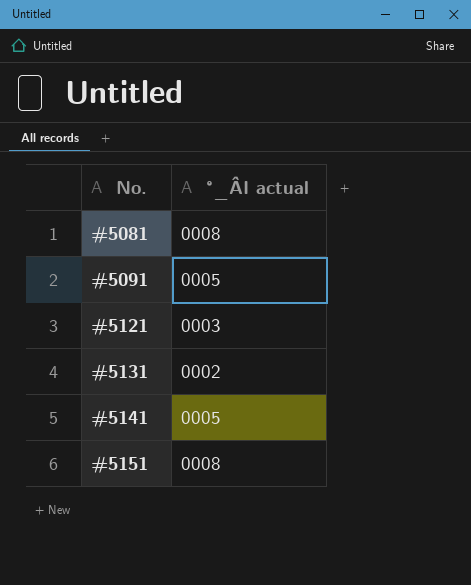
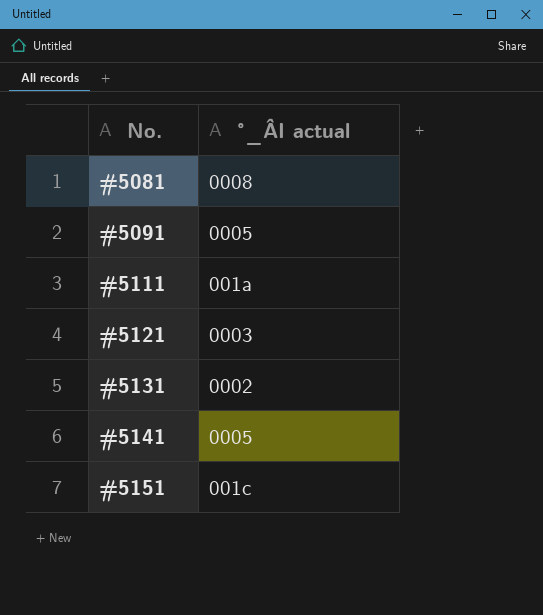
row #5111: none -> 001a
#5151 | °_ÂI actual: 0008 -> 001c

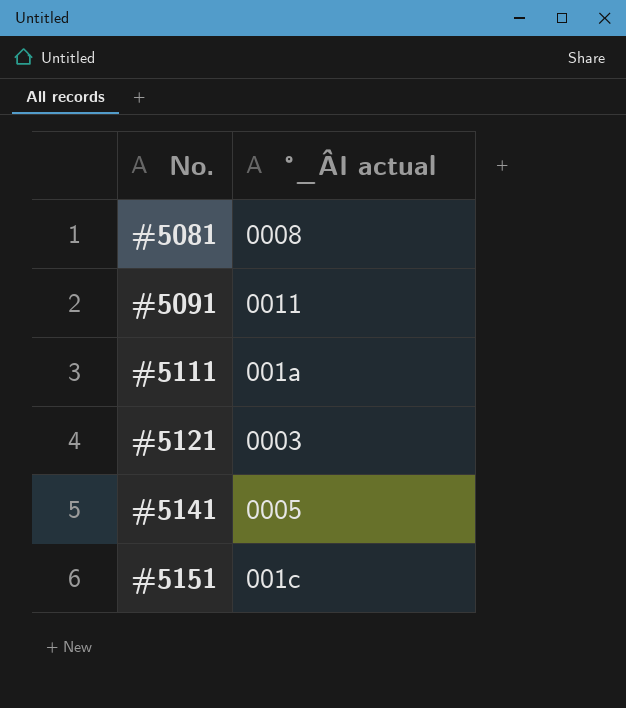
row #5131: 0002 -> none
#5091 | °_ÂI actual: 0005 -> 0011

